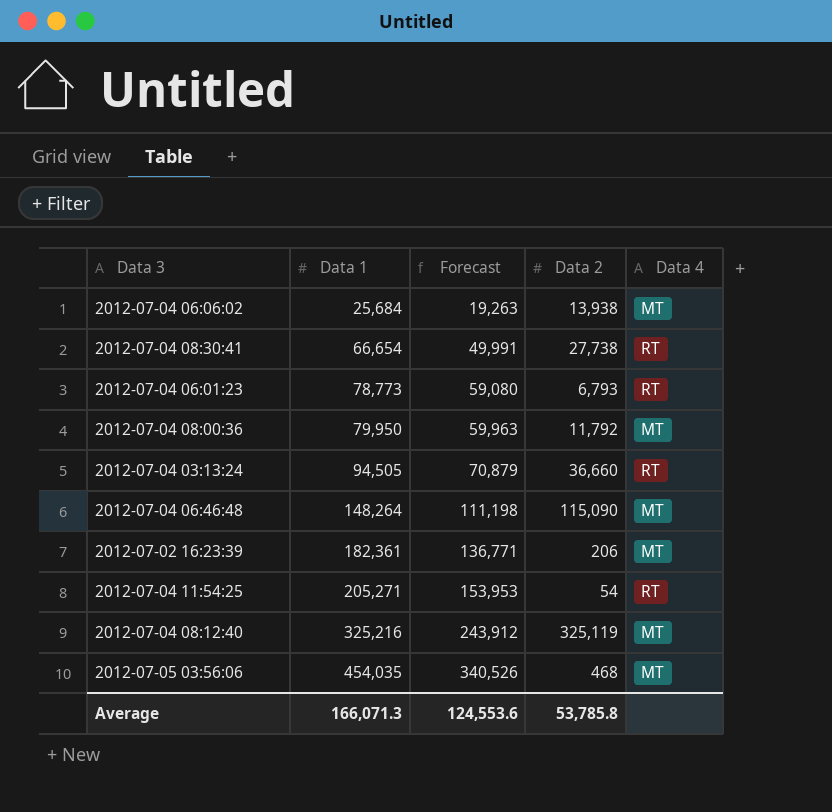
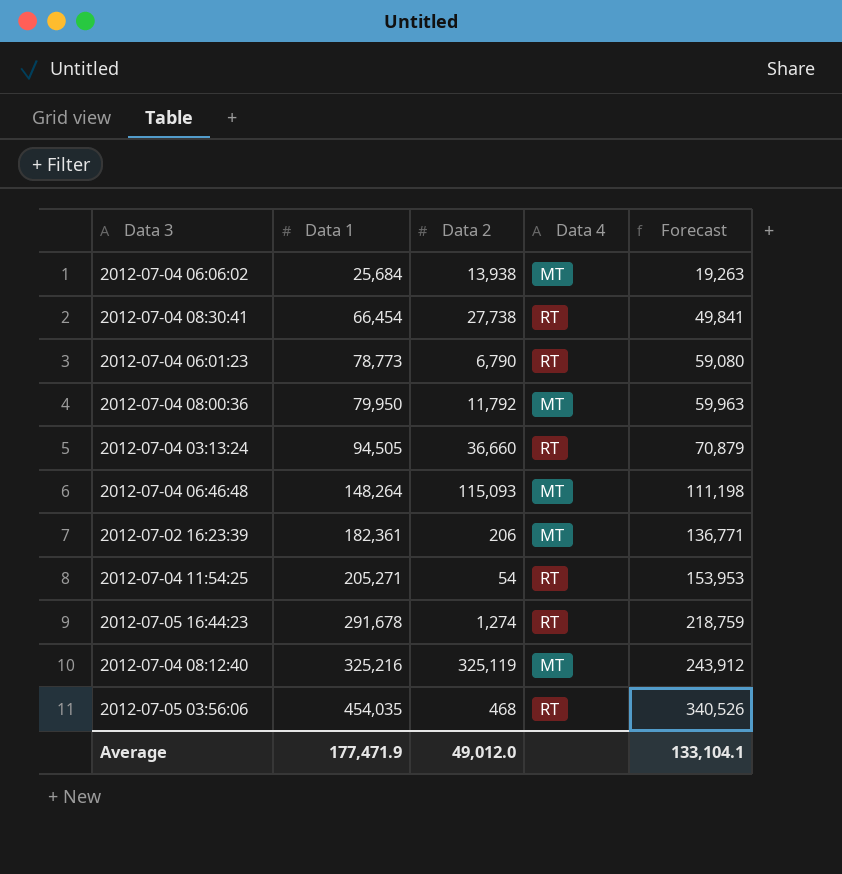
column Forecast | position: 3 -> 5
2012-07-04 08:30:41 | Data 1: 66,654 -> 66,454
2012-07-04 08:30:41 | Forecast: 49,991 -> 49,841
2012-07-04 06:01:23 | Data 2: 6,793 -> 6,790
2012-07-04 06:46:48 | Data 2: 115,090 -> 115,093
row 2012-07-05 16:44:23: none -> 291,678 | 1,274 | RT | 218,759
2012-07-05 03:56:06 | Data 4: MT -> RT
Average | Data 1: 166,071.3 -> 177,471.9
Average | Data 2: 53,785.8 -> 49,012.0
Average | Forecast: 124,553.6 -> 133,104.1

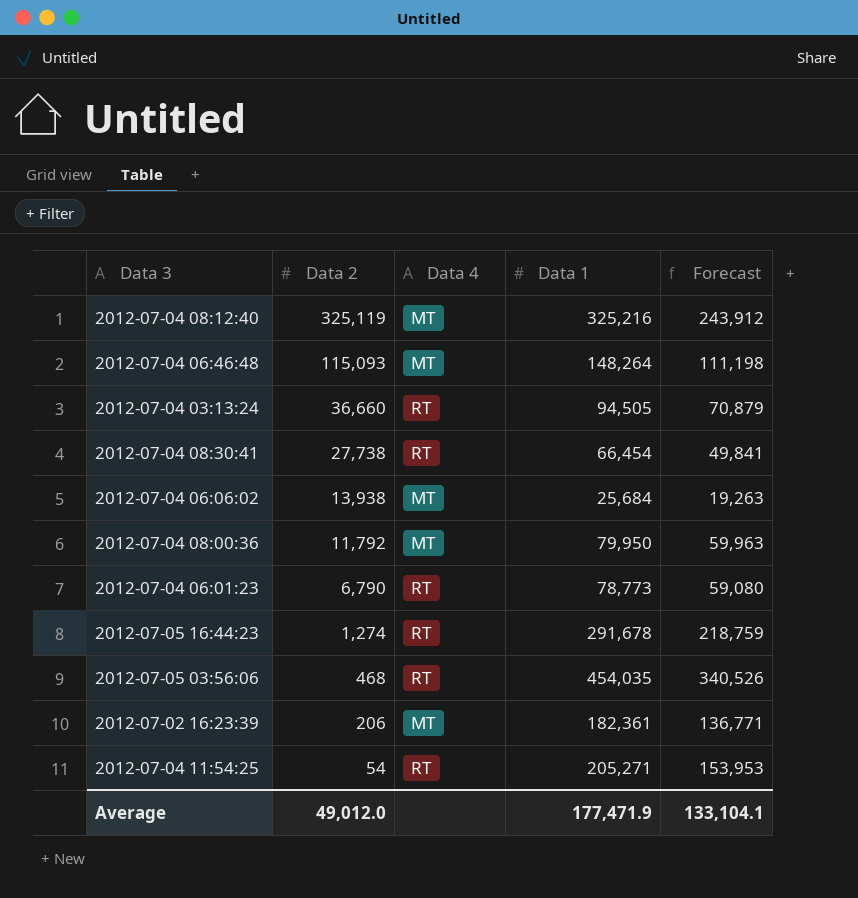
row order: Data 1 ascending -> Data 2 descending
column Data 1 | position: 2 -> 4

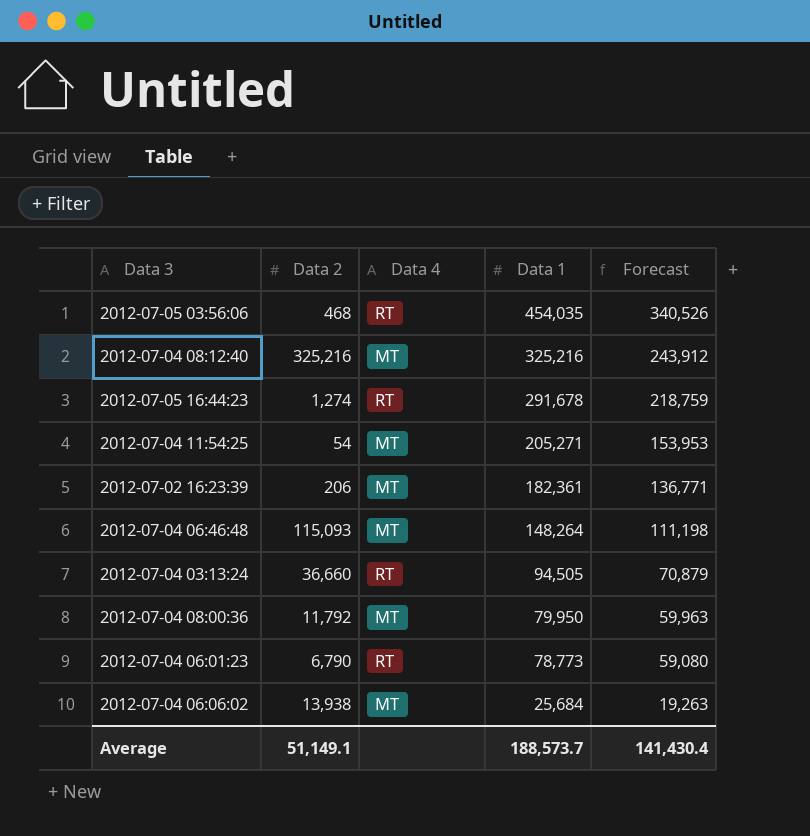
row order: Data 2 descending -> Data 1 descending
row 2012-07-04 08:30:41: 27,738 | RT | 66,454 | 49,841 -> none
2012-07-04 08:12:40 | Data 2: 325,119 -> 325,216
2012-07-04 11:54:25 | Data 4: RT -> MT
Average | Data 2: 49,012.0 -> 51,149.1
Average | Data 1: 177,471.9 -> 188,573.7
Average | Forecast: 133,104.1 -> 141,430.4

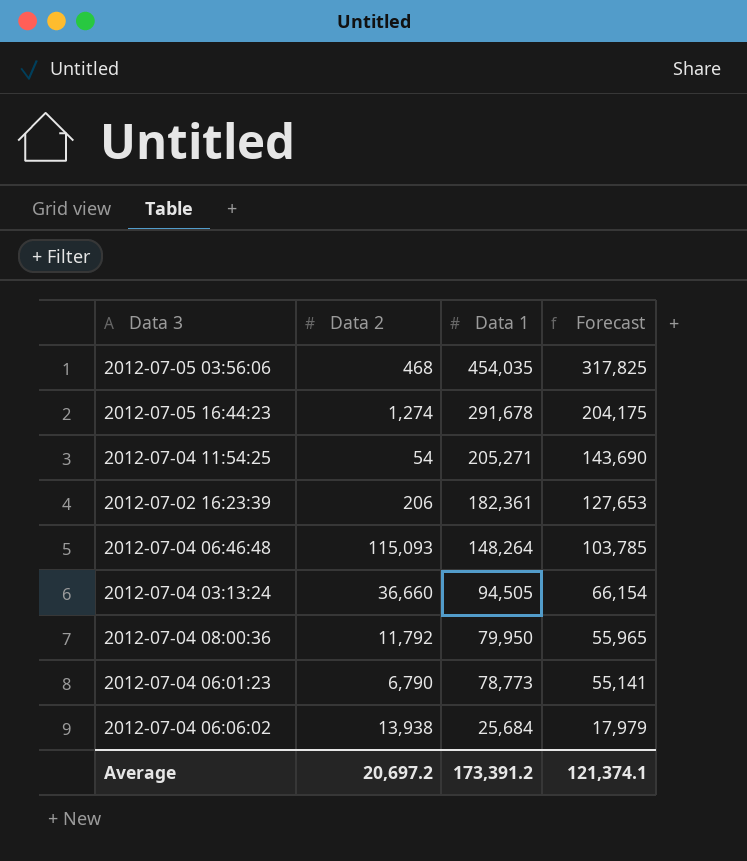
column Data 4 | position: 3 -> none
column Forecast | formula: [Data 1] * 0.75 -> [Data 1] * 0.7
row 2012-07-04 08:12:40: 325,216 | MT | 325,216 | 243,912 -> none
Average | Data 2: 51,149.1 -> 20,697.2
Average | Data 1: 188,573.7 -> 173,391.2
Average | Forecast: 141,430.4 -> 121,374.1

